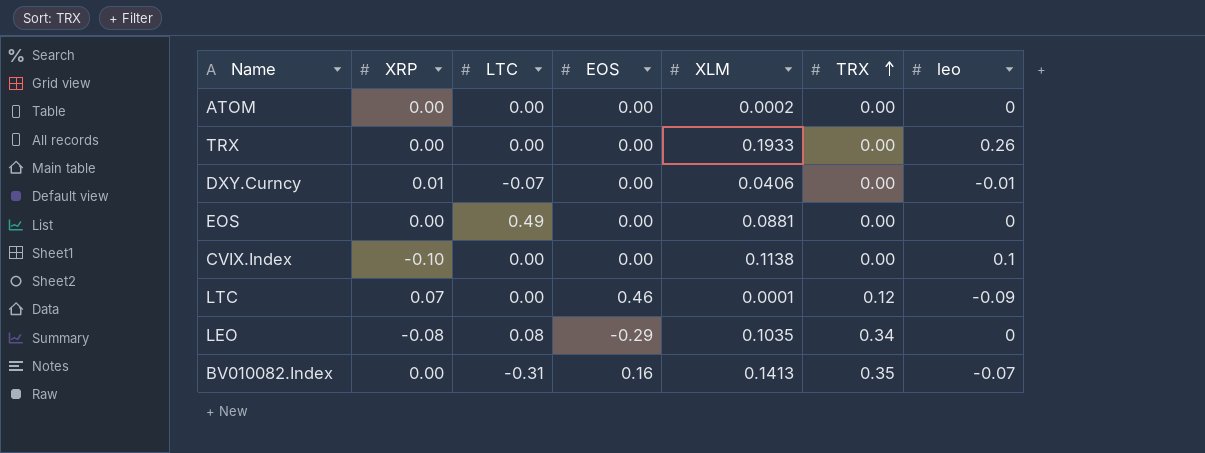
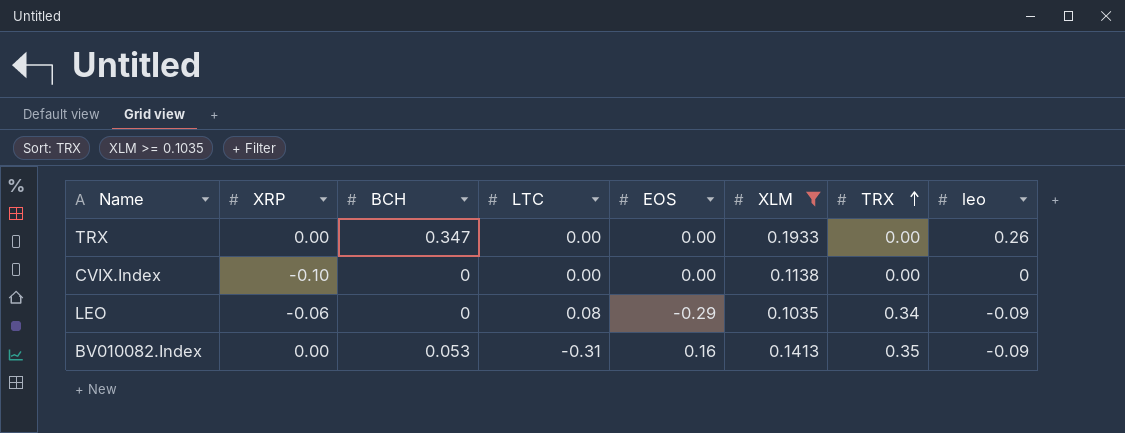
filter: none -> XLM >= 0.1035
column BCH | position: none -> 3
CVIX.Index | leo: 0.1 -> 0
LEO | XRP: -0.08 -> -0.06
LEO | leo: 0 -> -0.09
BV010082.Index | leo: -0.07 -> -0.09

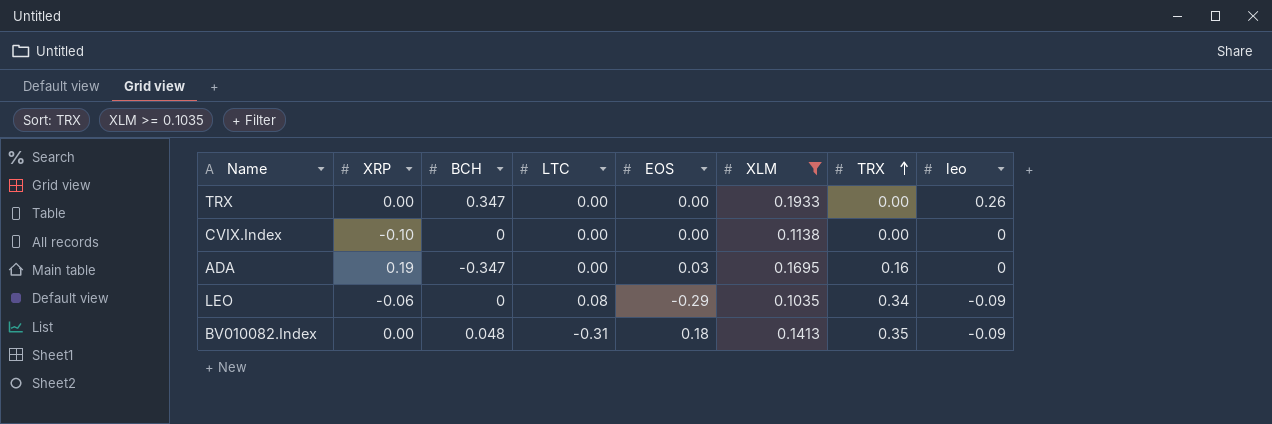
row ADA: none -> 0.19 | -0.347 | 0.00 | 0.03 | 0.1695 | 0.16 | 0
BV010082.Index | BCH: 0.053 -> 0.048
BV010082.Index | EOS: 0.16 -> 0.18

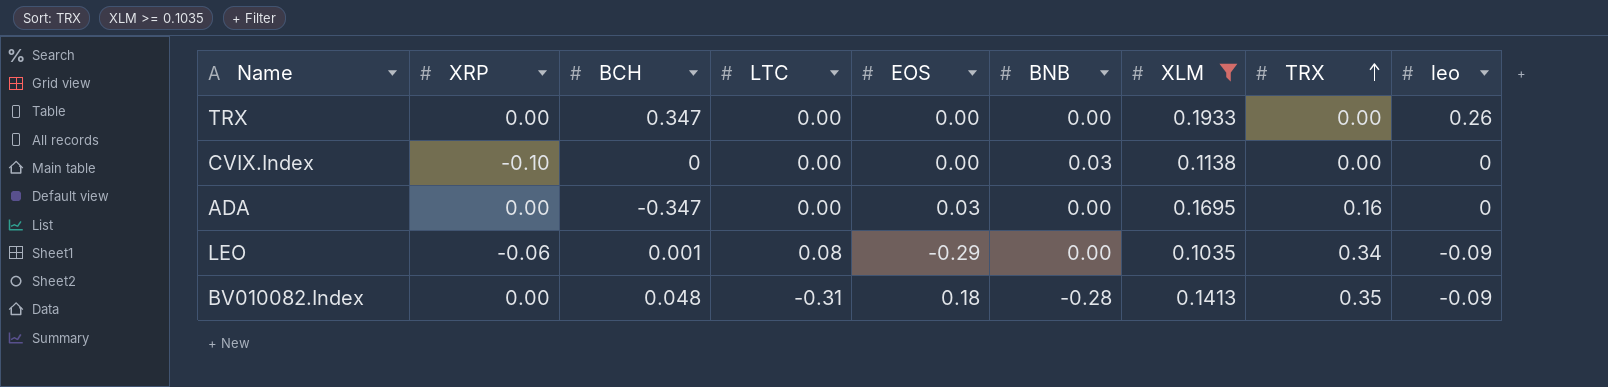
column BNB | position: none -> 6
ADA | XRP: 0.19 -> 0.00
LEO | BCH: 0 -> 0.001

